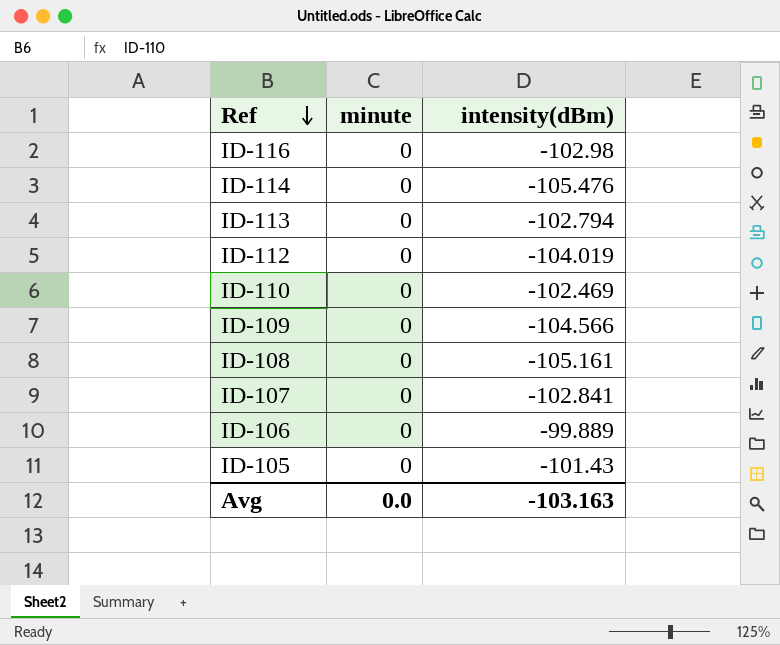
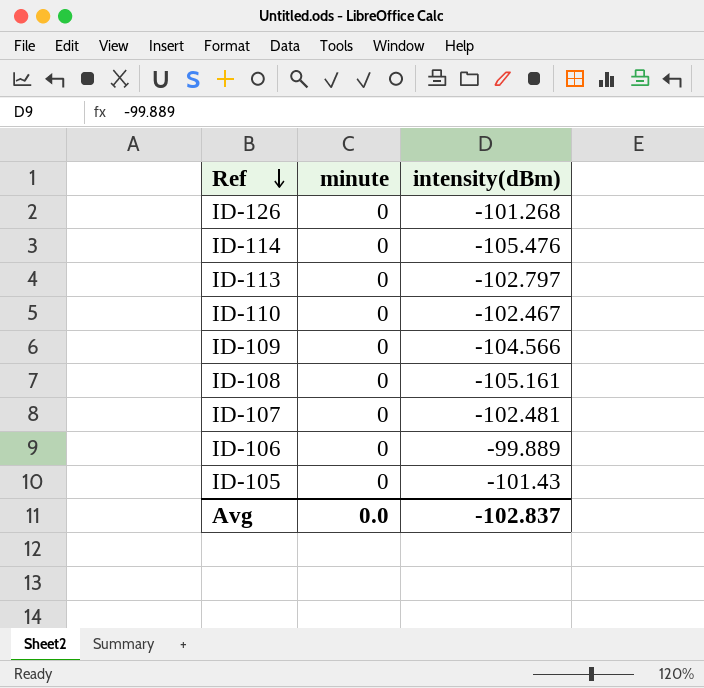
row ID-116: 0 | -102.98 -> none
row ID-112: 0 | -104.019 -> none
row ID-126: none -> 0 | -101.268
ID-113 | intensity(dBm): -102.794 -> -102.797
ID-110 | intensity(dBm): -102.469 -> -102.467
ID-107 | intensity(dBm): -102.841 -> -102.481
Avg | intensity(dBm): -103.163 -> -102.837

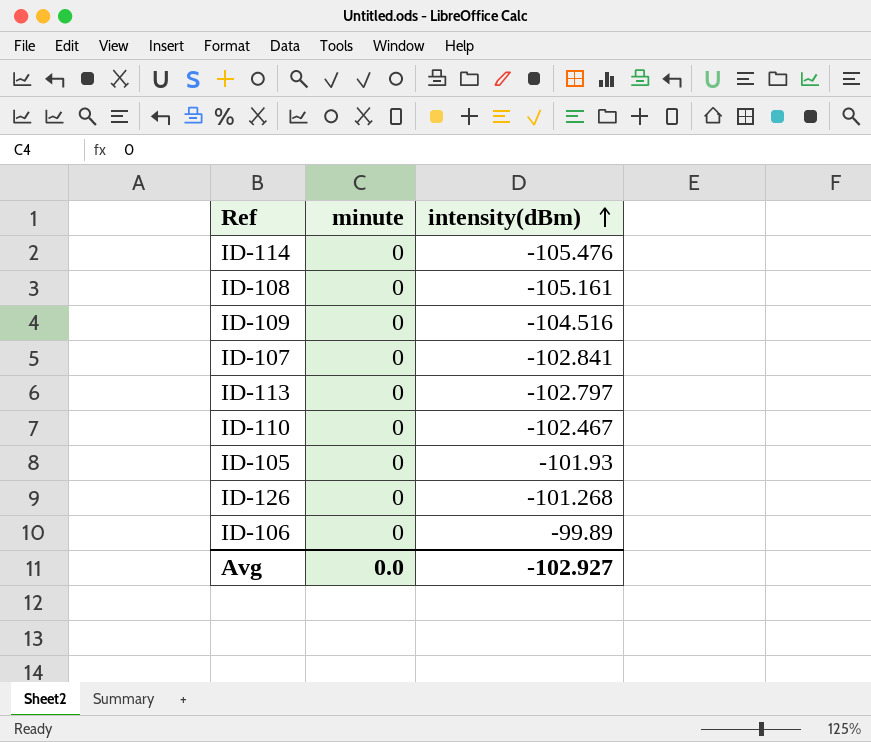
row order: Ref descending -> intensity(dBm) ascending
ID-109 | intensity(dBm): -104.566 -> -104.516
ID-107 | intensity(dBm): -102.481 -> -102.841
ID-105 | intensity(dBm): -101.43 -> -101.93
ID-106 | intensity(dBm): -99.889 -> -99.89
Avg | intensity(dBm): -102.837 -> -102.927

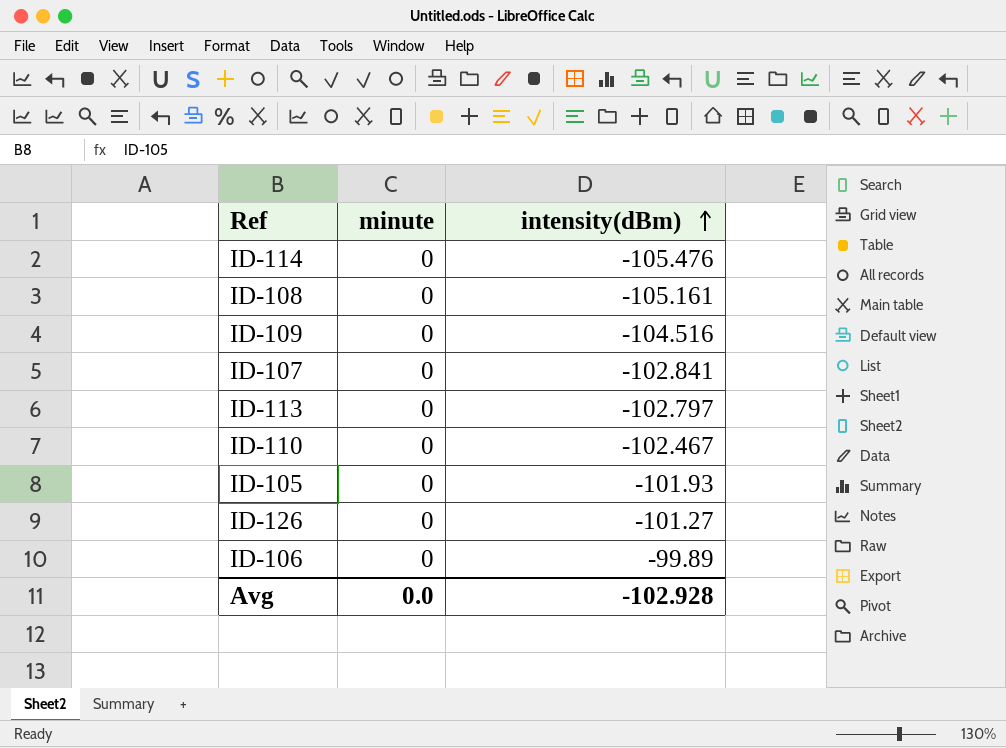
ID-126 | intensity(dBm): -101.268 -> -101.27
Avg | intensity(dBm): -102.927 -> -102.928

